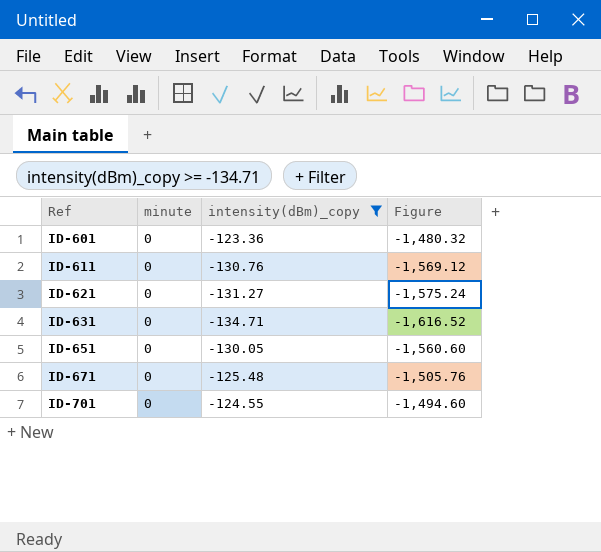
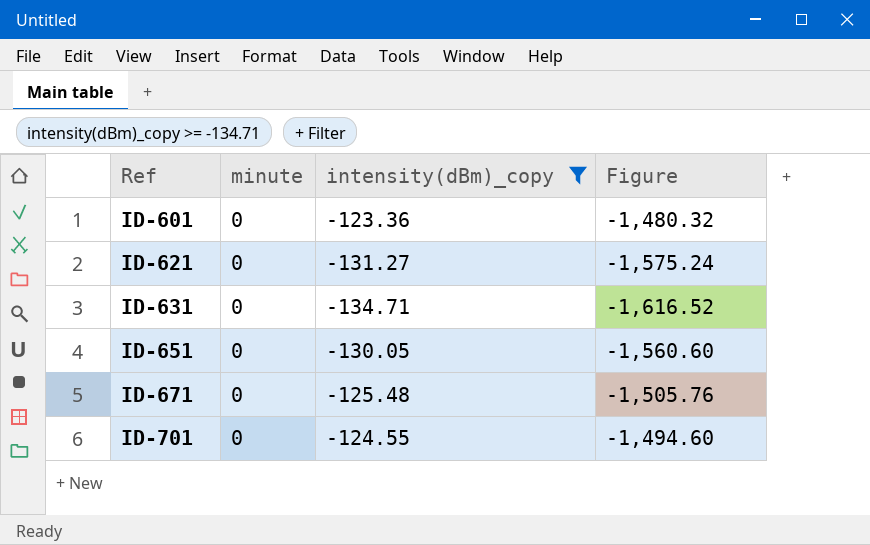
row ID-611: 0 | -130.76 | -1,569.12 -> none

